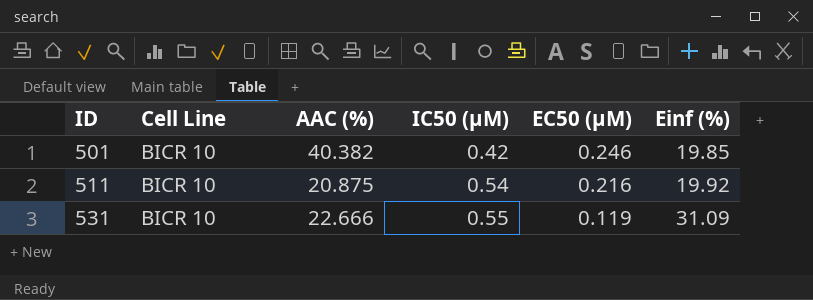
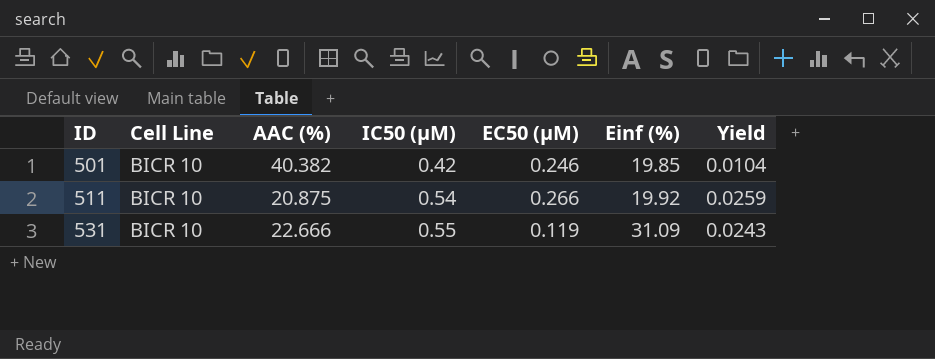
column Yield | formula: none -> [IC50 (µM)] / [AAC (%)]
511 | EC50 (µM): 0.216 -> 0.266

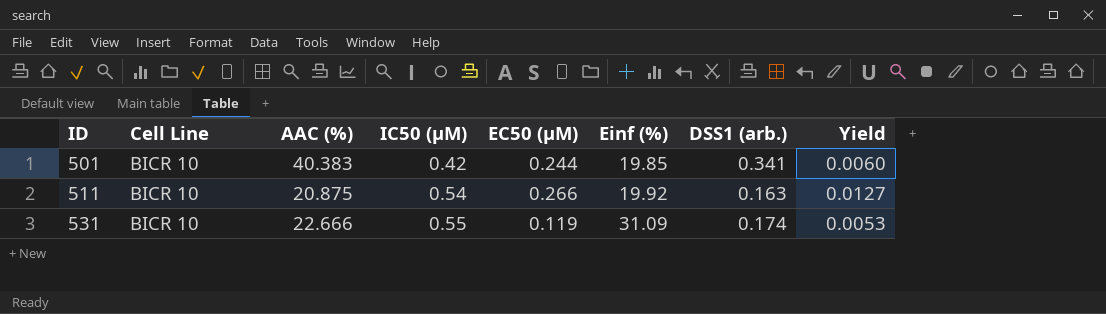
column DSS1 (arb.) | position: none -> 7
column Yield | formula: [IC50 (µM)] / [AAC (%)] -> [EC50 (µM)] / [AAC (%)]
501 | AAC (%): 40.382 -> 40.383
501 | EC50 (µM): 0.246 -> 0.244

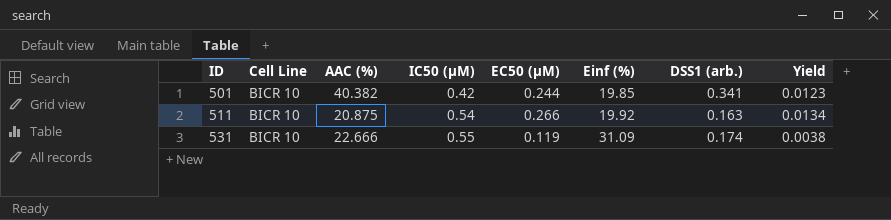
column Yield | formula: [EC50 (µM)] / [AAC (%)] -> [EC50 (µM)] / [Einf (%)]
501 | AAC (%): 40.383 -> 40.382

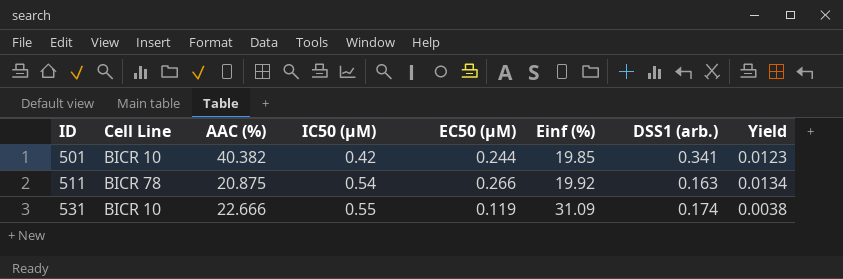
511 | Cell Line: BICR 10 -> BICR 78

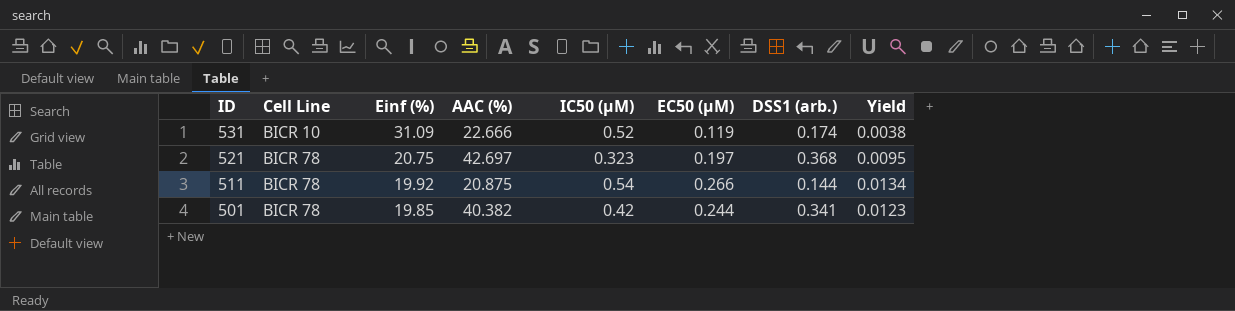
row order: ID ascending -> ID descending
column Einf (%) | position: 6 -> 3
531 | IC50 (µM): 0.55 -> 0.52
row 521: none -> BICR 78 | 20.75 | 42.697 | 0.323 | 0.197 | 0.368 | 0.0095
511 | DSS1 (arb.): 0.163 -> 0.144
501 | Cell Line: BICR 10 -> BICR 78

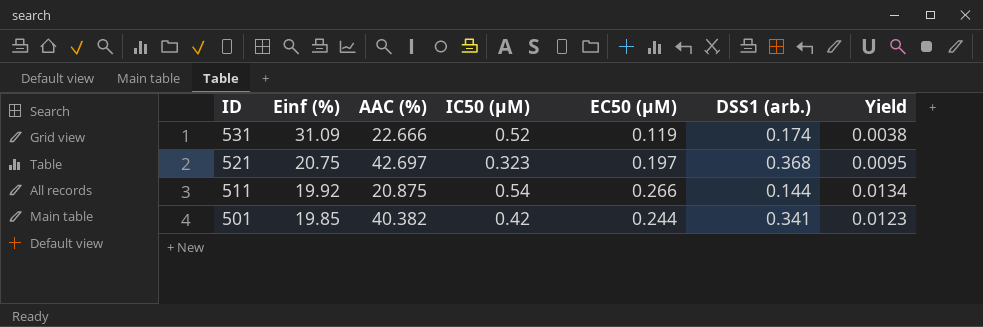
column Cell Line | position: 2 -> none

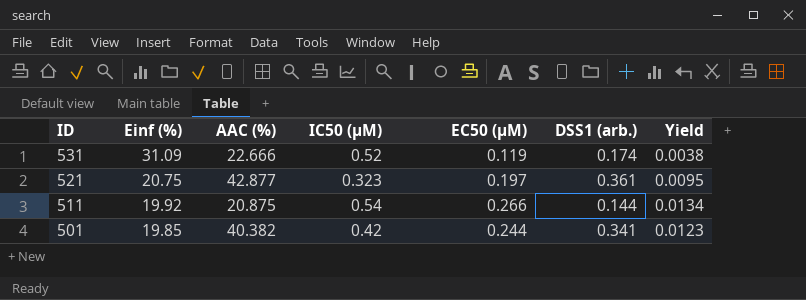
521 | AAC (%): 42.697 -> 42.877
521 | DSS1 (arb.): 0.368 -> 0.361

